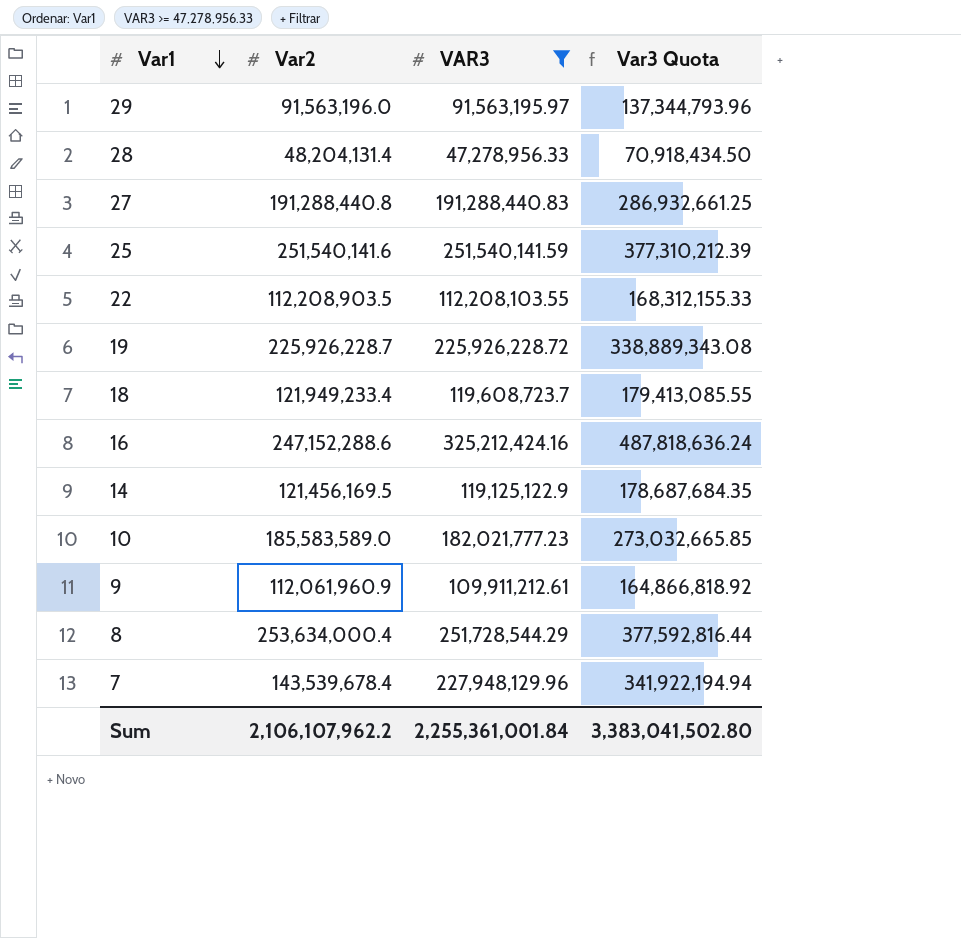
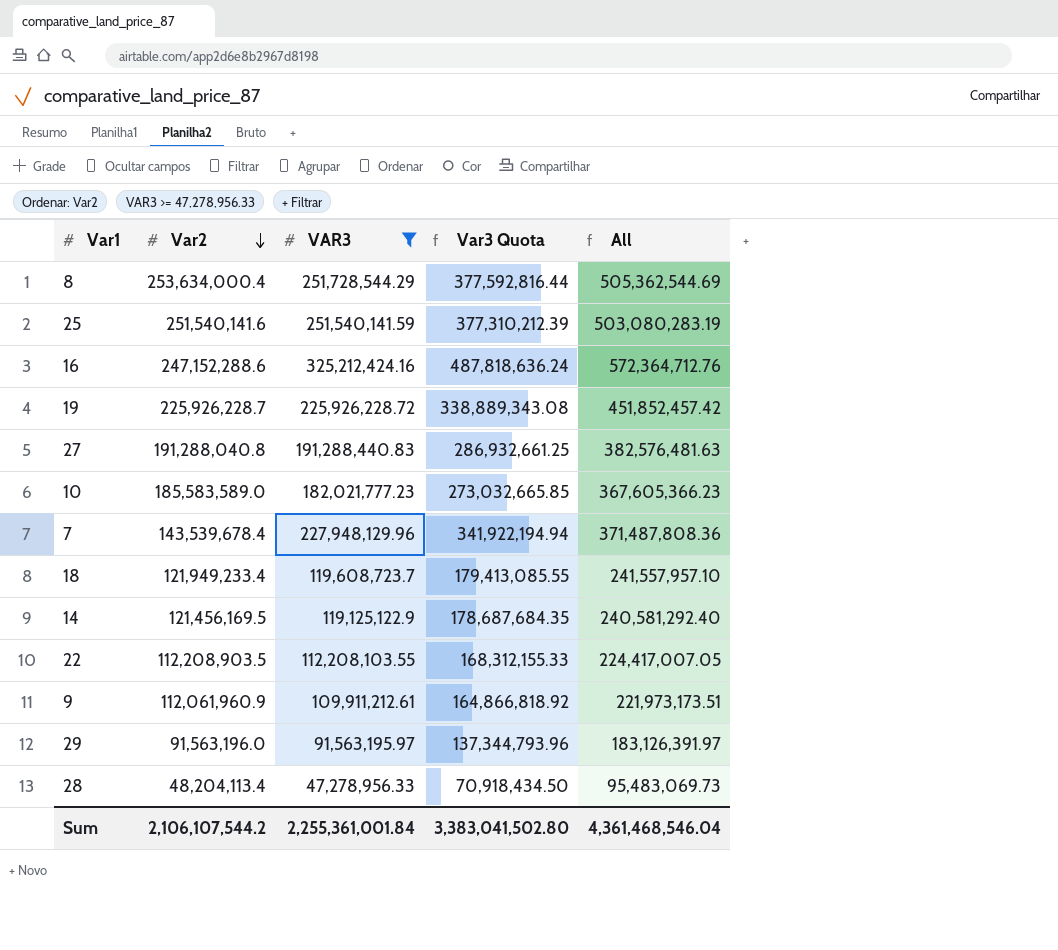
row order: Var1 descending -> Var2 descending
column All | formula: none -> [Var2] + [VAR3]
27 | Var2: 191,288,440.8 -> 191,288,040.8
28 | Var2: 48,204,131.4 -> 48,204,113.4
Sum | Var2: 2,106,107,962.2 -> 2,106,107,544.2

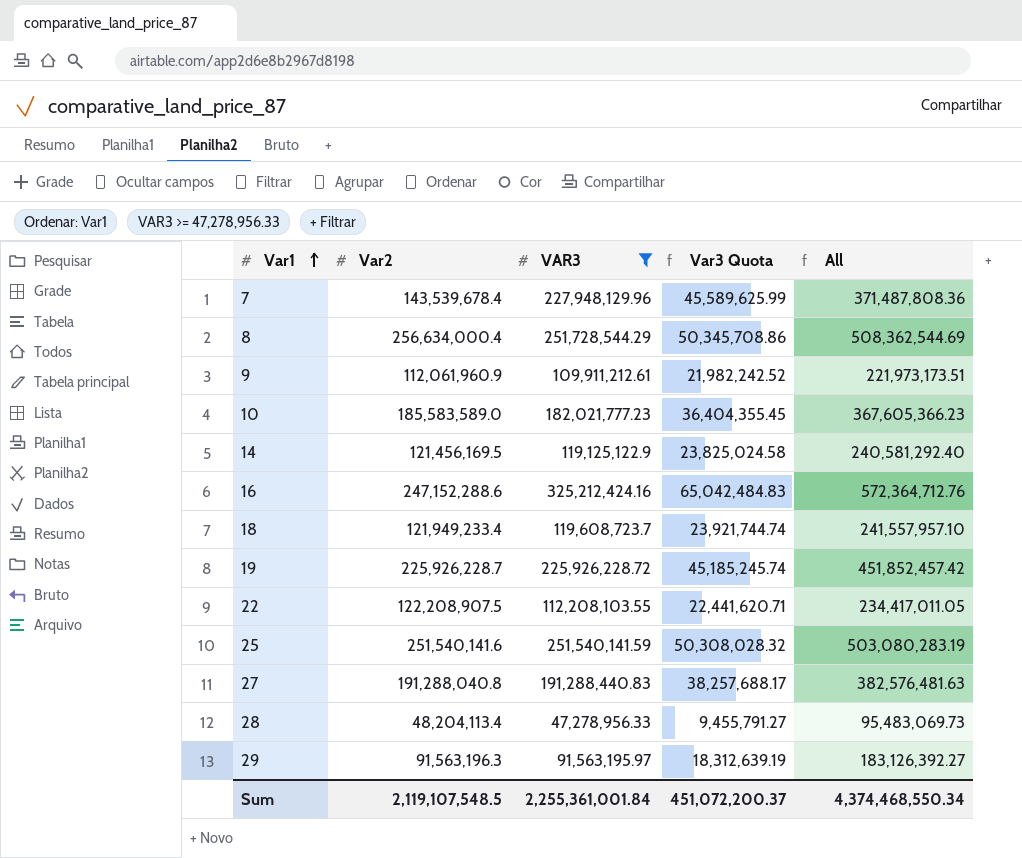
row order: Var2 descending -> Var1 ascending
column Var3 Quota | formula: [VAR3] * 1.5 -> [VAR3] * 0.2
8 | Var2: 253,634,000.4 -> 256,634,000.4
8 | All: 505,362,544.69 -> 508,362,544.69
22 | Var2: 112,208,903.5 -> 122,208,907.5
22 | All: 224,417,007.05 -> 234,417,011.05
29 | Var2: 91,563,196.0 -> 91,563,196.3
29 | All: 183,126,391.97 -> 183,126,392.27
Sum | Var2: 2,106,107,544.2 -> 2,119,107,548.5
Sum | Var3 Quota: 3,383,041,502.80 -> 451,072,200.37
Sum | All: 4,361,468,546.04 -> 4,374,468,550.34

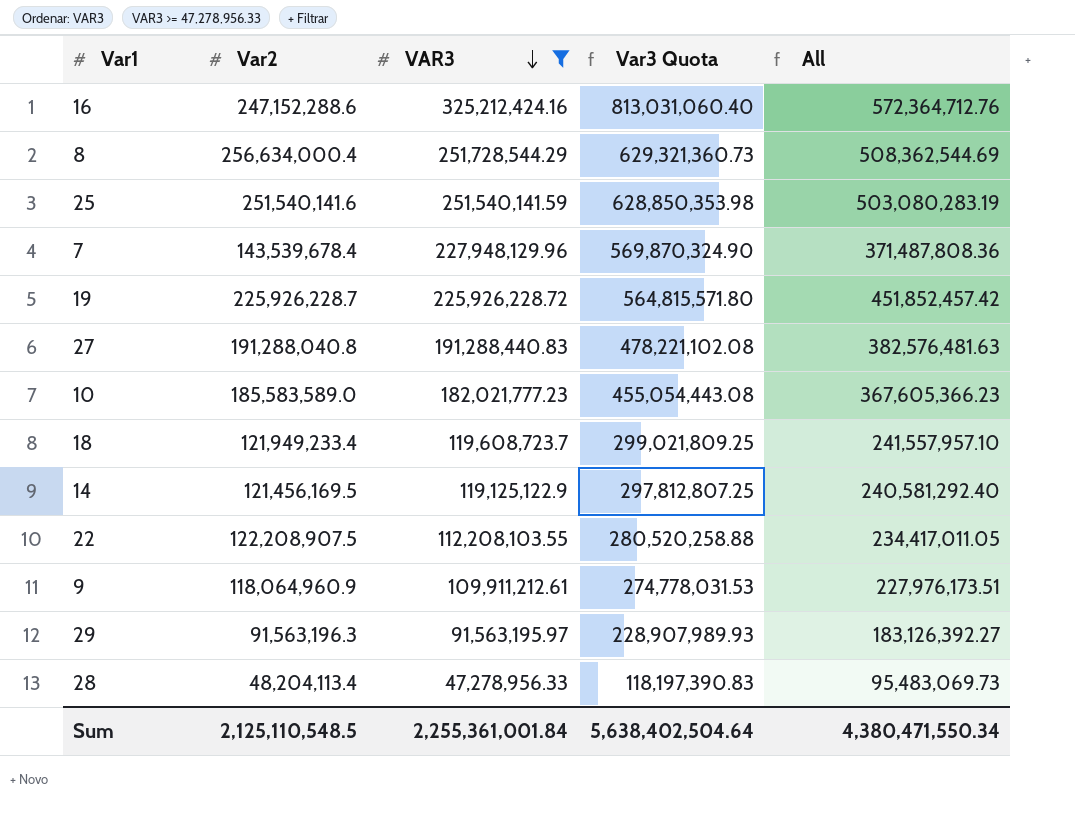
row order: Var1 ascending -> VAR3 descending
column Var3 Quota | formula: [VAR3] * 0.2 -> [VAR3] * 2.5
9 | Var2: 112,061,960.9 -> 118,064,960.9
9 | All: 221,973,173.51 -> 227,976,173.51
Sum | Var2: 2,119,107,548.5 -> 2,125,110,548.5
Sum | Var3 Quota: 451,072,200.37 -> 5,638,402,504.64
Sum | All: 4,374,468,550.34 -> 4,380,471,550.34

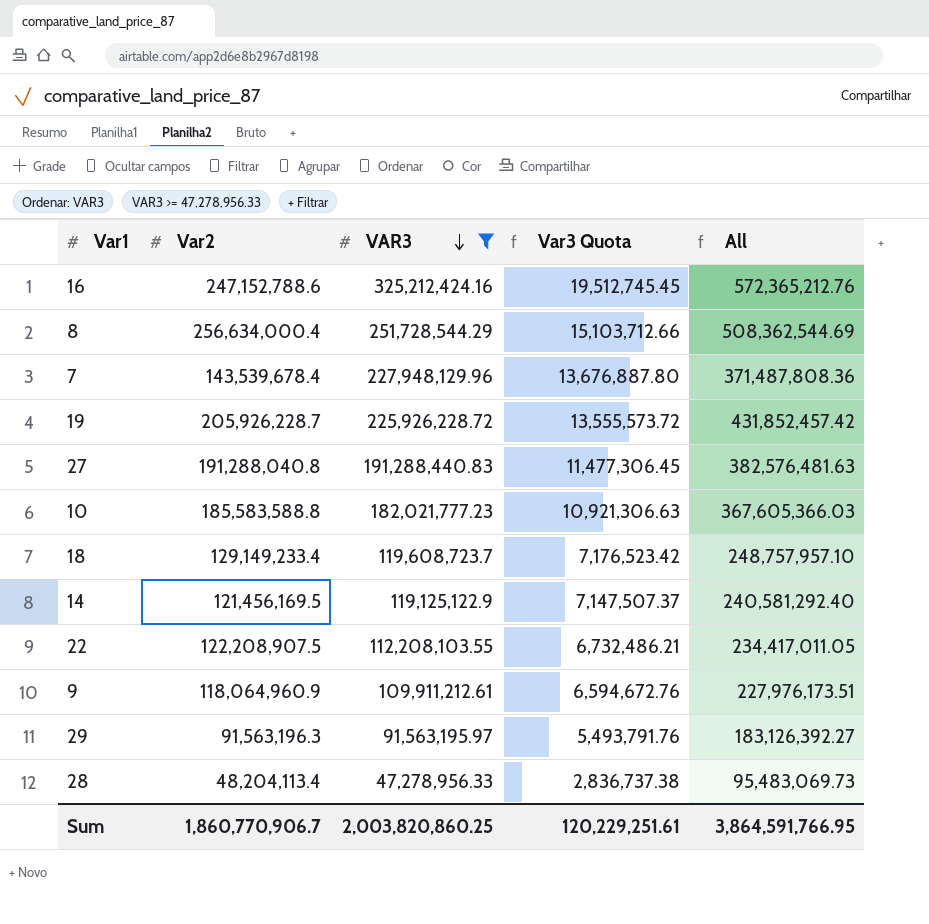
column Var3 Quota | formula: [VAR3] * 2.5 -> [VAR3] * 0.06
row 25: 251,540,141.6 | 251,540,141.59 | 628,850,353.98 | 503,080,283.19 -> none
16 | Var2: 247,152,288.6 -> 247,152,788.6
16 | All: 572,364,712.76 -> 572,365,212.76
19 | Var2: 225,926,228.7 -> 205,926,228.7
19 | All: 451,852,457.42 -> 431,852,457.42
10 | Var2: 185,583,589.0 -> 185,583,588.8
10 | All: 367,605,366.23 -> 367,605,366.03
18 | Var2: 121,949,233.4 -> 129,149,233.4
18 | All: 241,557,957.10 -> 248,757,957.10
Sum | Var2: 2,125,110,548.5 -> 1,860,770,906.7
Sum | VAR3: 2,255,361,001.84 -> 2,003,820,860.25
Sum | Var3 Quota: 5,638,402,504.64 -> 120,229,251.61
Sum | All: 4,380,471,550.34 -> 3,864,591,766.95

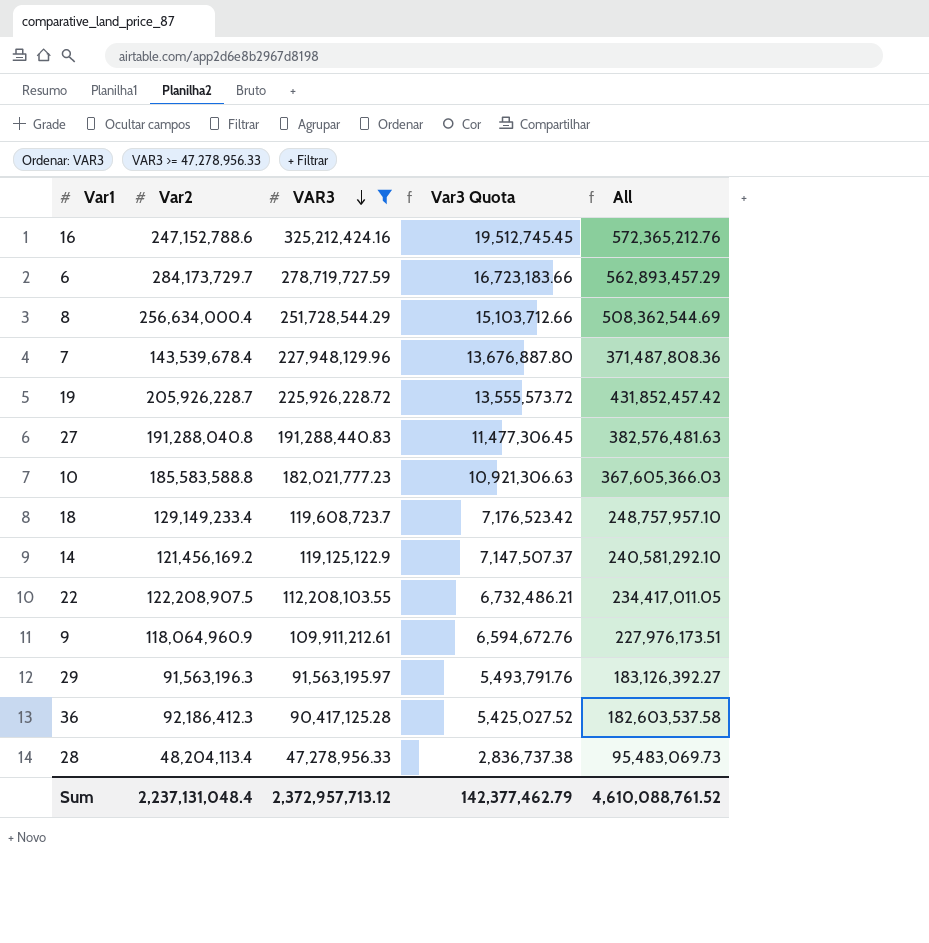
row 6: none -> 284,173,729.7 | 278,719,727.59 | 16,723,183.66 | 562,893,457.29
14 | Var2: 121,456,169.5 -> 121,456,169.2
14 | All: 240,581,292.40 -> 240,581,292.10
row 36: none -> 92,186,412.3 | 90,417,125.28 | 5,425,027.52 | 182,603,537.58
Sum | Var2: 1,860,770,906.7 -> 2,237,131,048.4
Sum | VAR3: 2,003,820,860.25 -> 2,372,957,713.12
Sum | Var3 Quota: 120,229,251.61 -> 142,377,462.79
Sum | All: 3,864,591,766.95 -> 4,610,088,761.52

